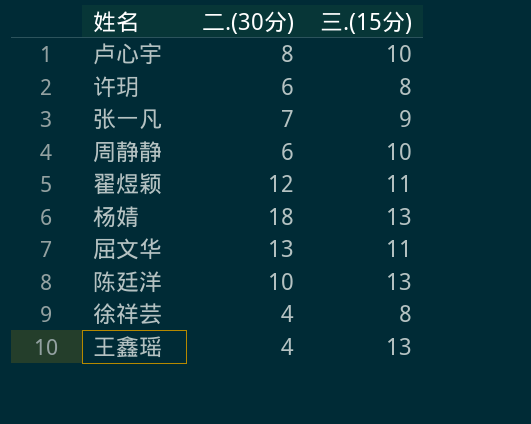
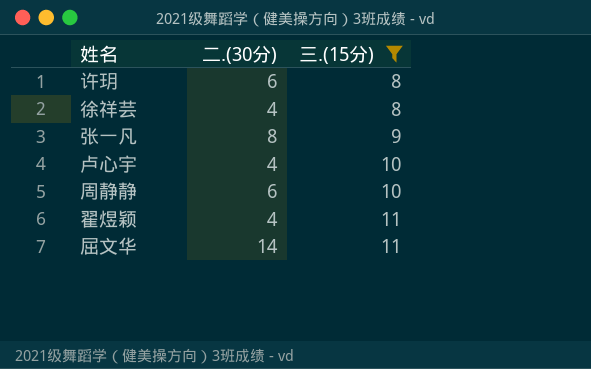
filter: none -> 三.(15分) != 13
row order: none -> 三.(15分) ascending
张一凡 | 二.(30分): 7 -> 8
卢心宇 | 二.(30分): 8 -> 4
翟煜颖 | 二.(30分): 12 -> 4
屈文华 | 二.(30分): 13 -> 14

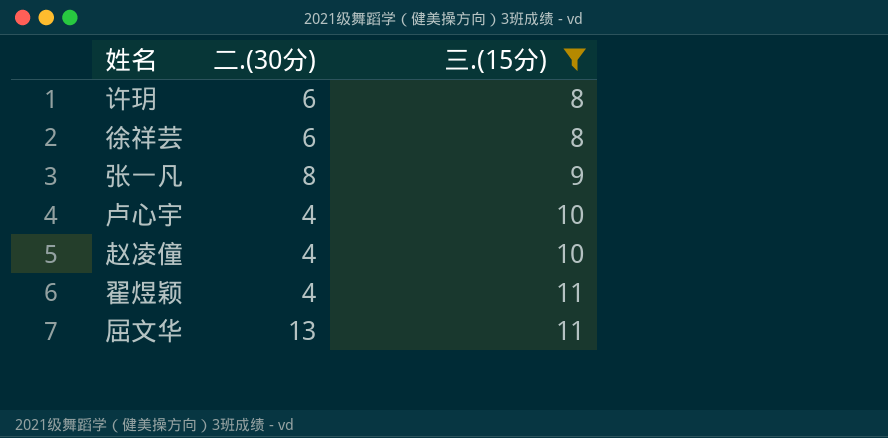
row 周静静: 6 | 10 -> none
徐祥芸 | 二.(30分): 4 -> 6
row 赵凌僮: none -> 4 | 10
屈文华 | 二.(30分): 14 -> 13

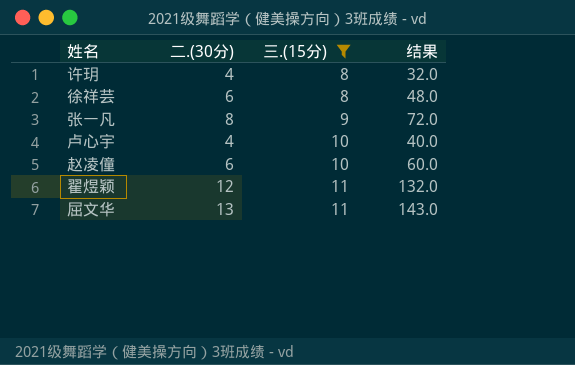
column 结果 | formula: none -> [二.(30分)] * [三.(15分)]
许玥 | 二.(30分): 6 -> 4
赵凌僮 | 二.(30分): 4 -> 6
翟煜颖 | 二.(30分): 4 -> 12

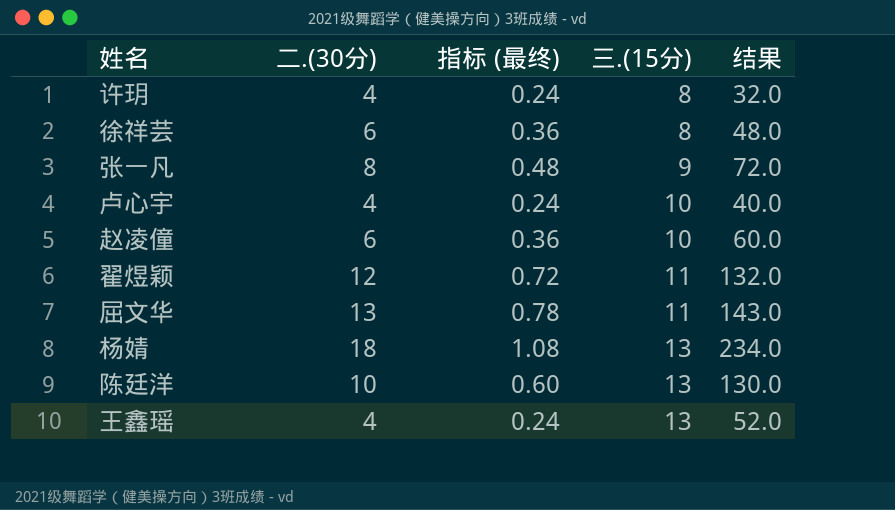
filter: 三.(15分) != 13 -> none
column 指标 (最终) | formula: none -> [二.(30分)] * 0.06

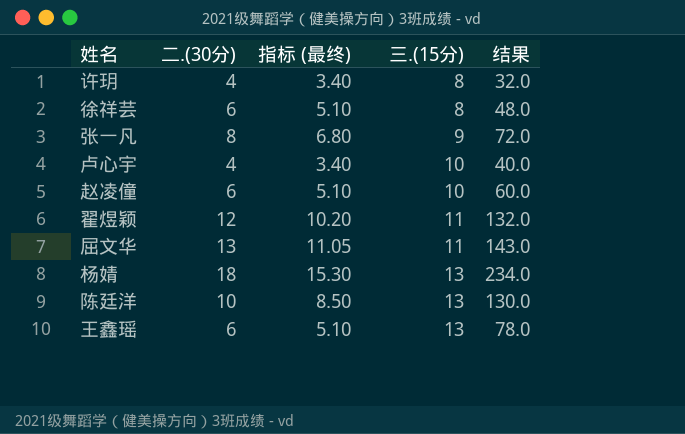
column 指标 (最终) | formula: [二.(30分)] * 0.06 -> [二.(30分)] * 0.85
王鑫瑶 | 二.(30分): 4 -> 6
王鑫瑶 | 结果: 52.0 -> 78.0

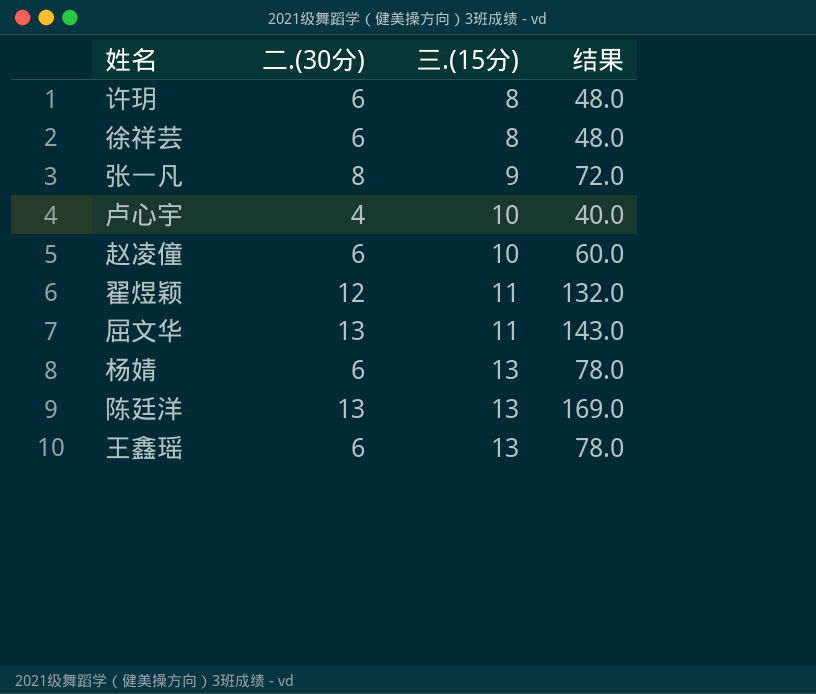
column 指标 (最终) | formula: [二.(30分)] * 0.85 -> none
许玥 | 二.(30分): 4 -> 6
许玥 | 结果: 32.0 -> 48.0
杨婧 | 二.(30分): 18 -> 6
杨婧 | 结果: 234.0 -> 78.0
陈廷洋 | 二.(30分): 10 -> 13
陈廷洋 | 结果: 130.0 -> 169.0

